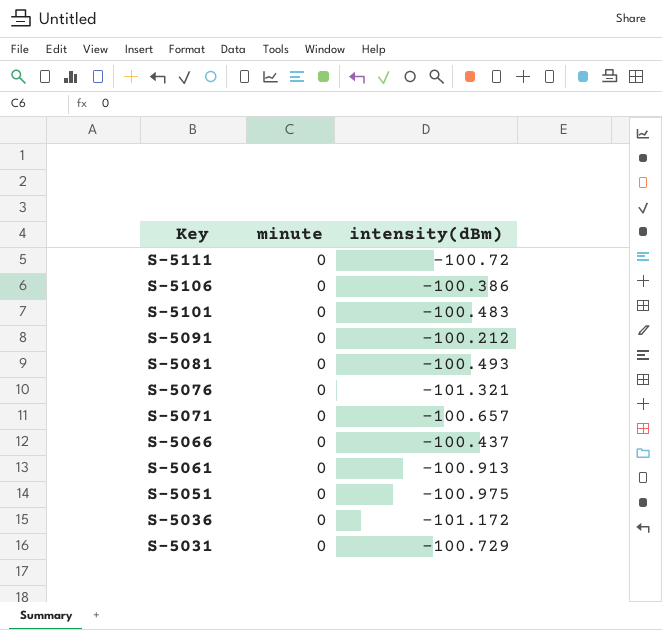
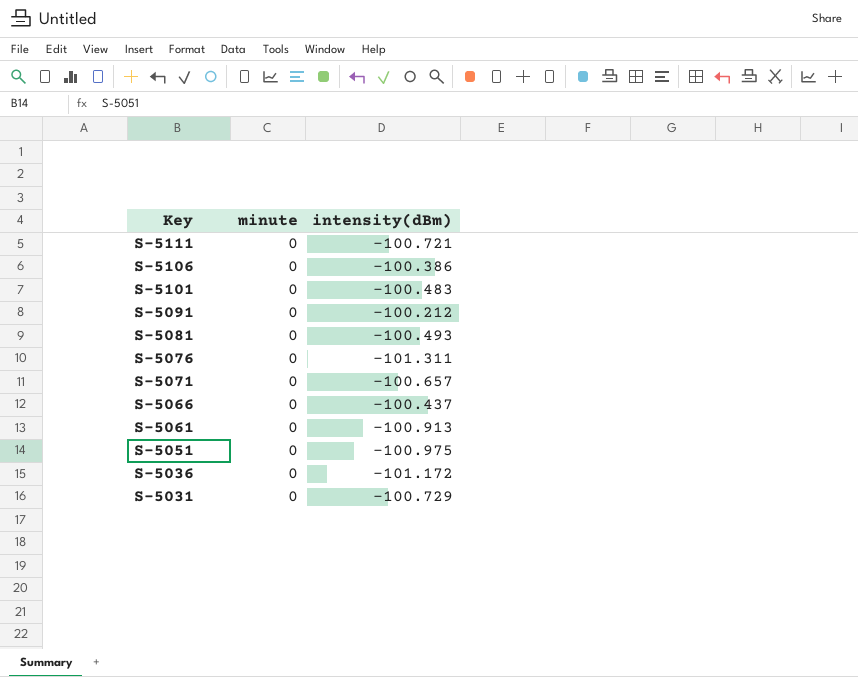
S-5111 | intensity(dBm): -100.72 -> -100.721
S-5076 | intensity(dBm): -101.321 -> -101.311

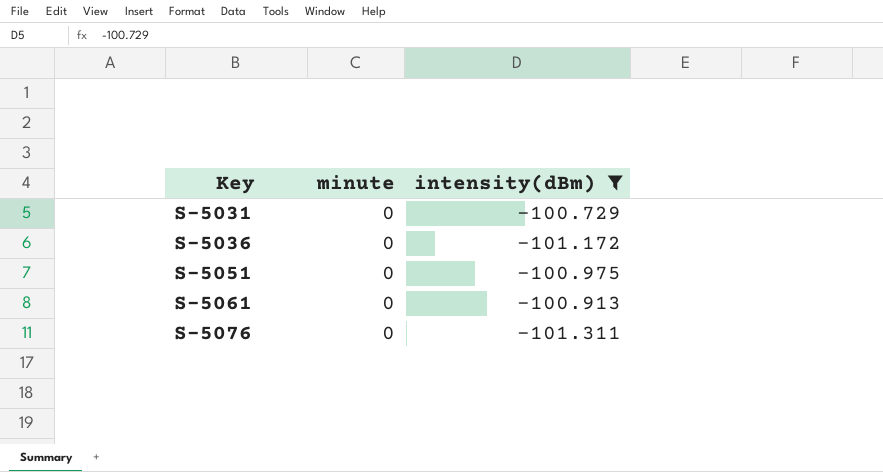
filter: none -> intensity(dBm) <= -100.729
row order: Key descending -> Key ascending

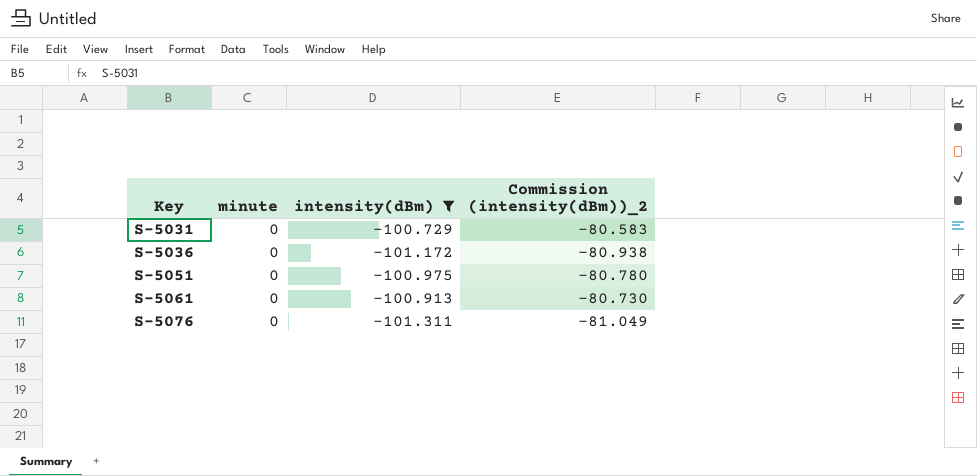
column Commission (intensity(dBm))_2 | formula: none -> [intensity(dBm)] * 0.8

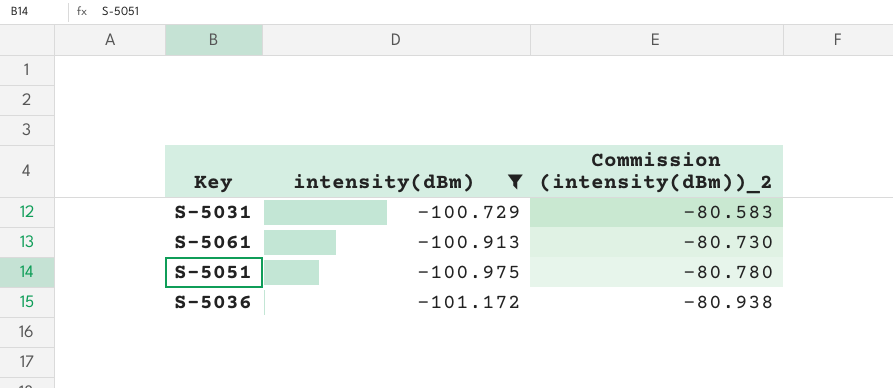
row order: Key ascending -> intensity(dBm) descending
column minute | position: 2 -> none
row S-5076: 0 | -101.311 | -81.049 -> none

